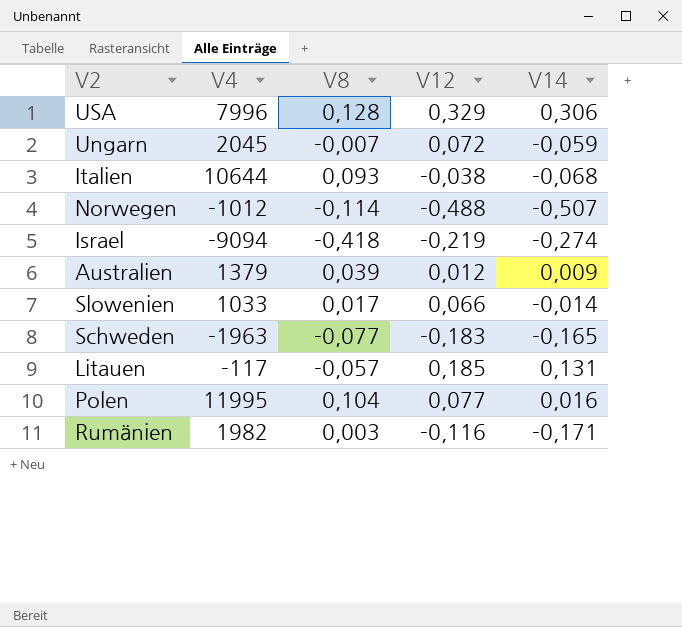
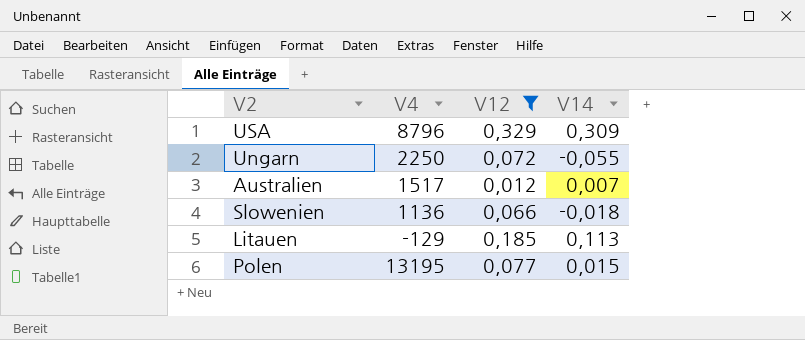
filter: none -> V12 >= 0,012
column V8 | position: 3 -> none
USA | V4: 7996 -> 8796
USA | V14: 0,306 -> 0,309
Ungarn | V4: 2045 -> 2250
Ungarn | V14: -0,059 -> -0,055
Australien | V4: 1379 -> 1517
Australien | V14: 0,009 -> 0,007
Slowenien | V4: 1033 -> 1136
Slowenien | V14: -0,014 -> -0,018
Litauen | V4: -117 -> -129
Litauen | V14: 0,131 -> 0,113
Polen | V4: 11995 -> 13195
Polen | V14: 0,016 -> 0,015

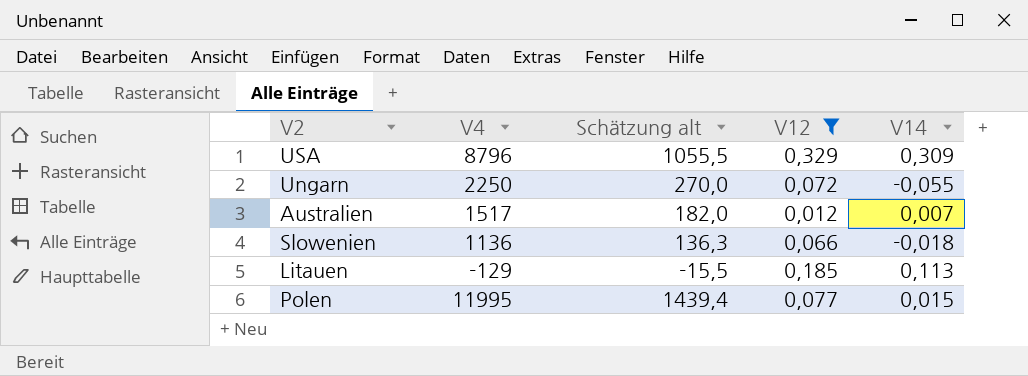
column Schätzung alt | formula: none -> [V4] * 0,12
Polen | V4: 13195 -> 11995

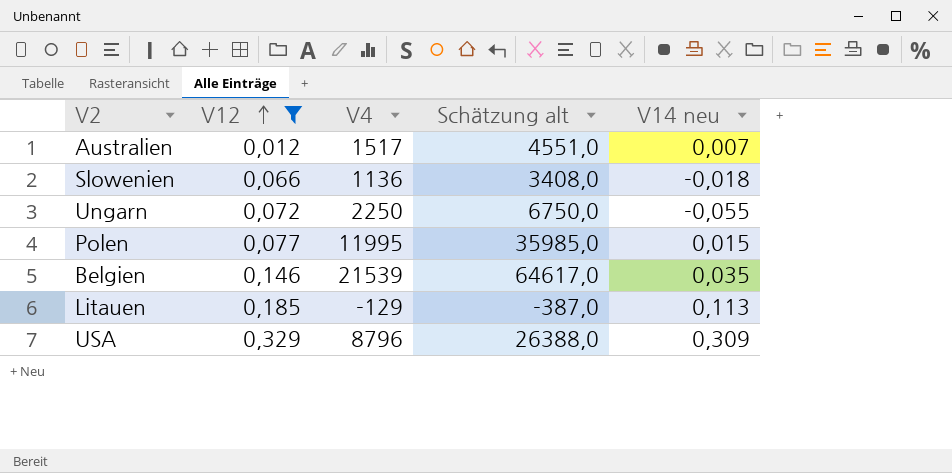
row order: none -> V12 ascending
column V12 | position: 4 -> 2
column Schätzung alt | formula: [V4] * 0,12 -> [V4] * 3
column name: V14 -> V14 neu
row Belgien: none -> 0,146 | 21539 | 64617,0 | 0,035

